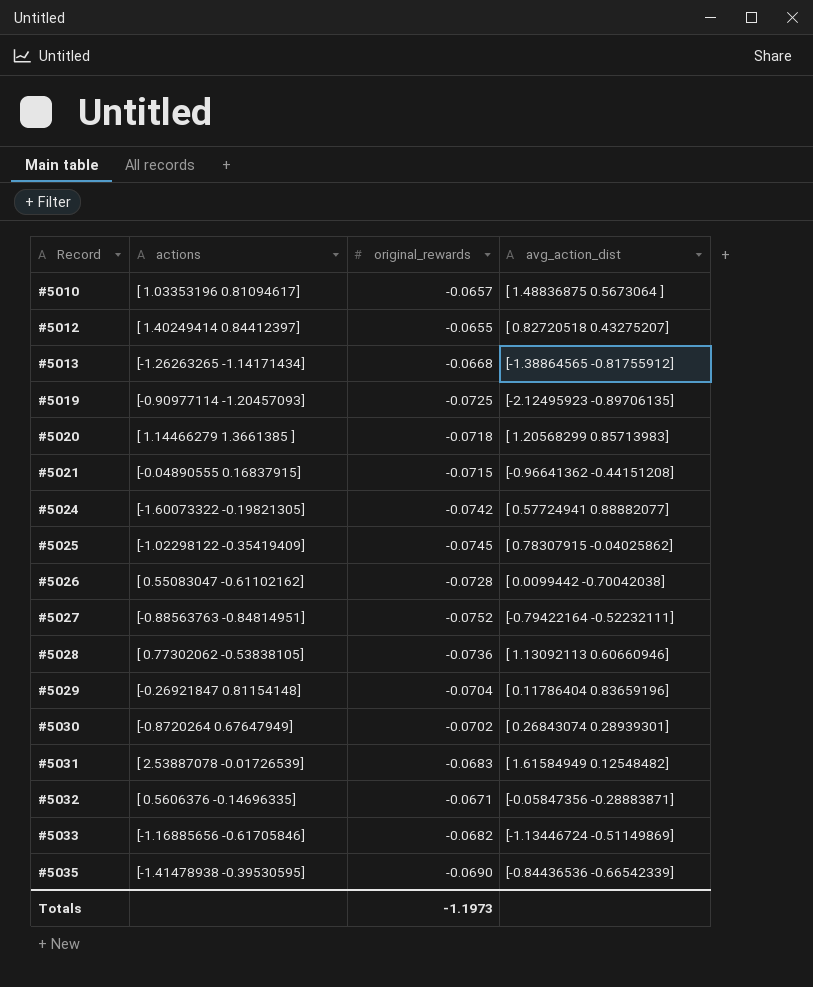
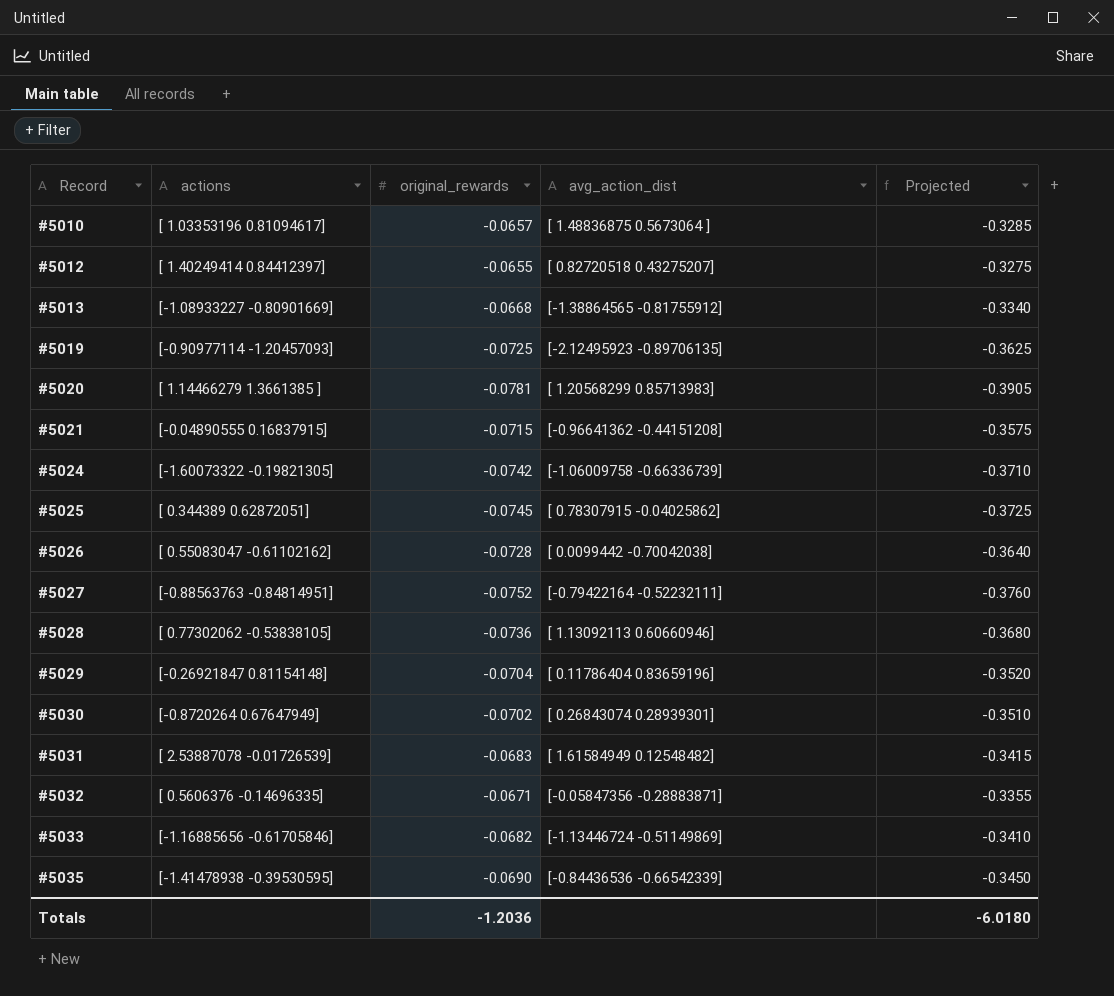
column Projected | formula: none -> [original_rewards] * 5
#5013 | actions: [-1.26263265 -1.14171434] -> [-1.08933227 -0.80901669]
#5020 | original_rewards: -0.0718 -> -0.0781
#5024 | avg_action_dist: [ 0.57724941 0.88882077] -> [-1.06009758 -0.66336739]
#5025 | actions: [-1.02298122 -0.35419409] -> [ 0.344389 0.62872051]
Totals | original_rewards: -1.1973 -> -1.2036

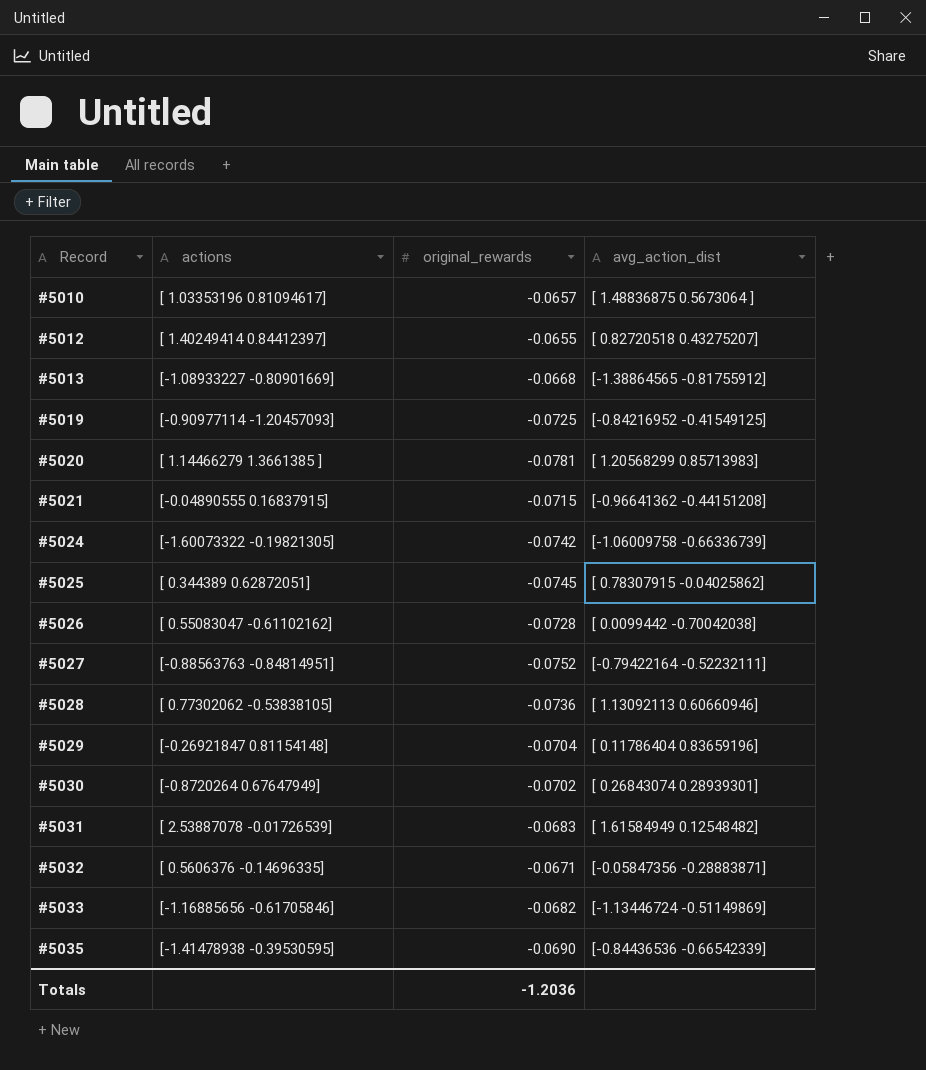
column Projected | formula: [original_rewards] * 5 -> none
#5019 | avg_action_dist: [-2.12495923 -0.89706135] -> [-0.84216952 -0.41549125]

